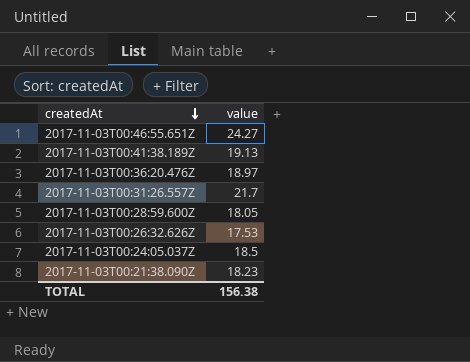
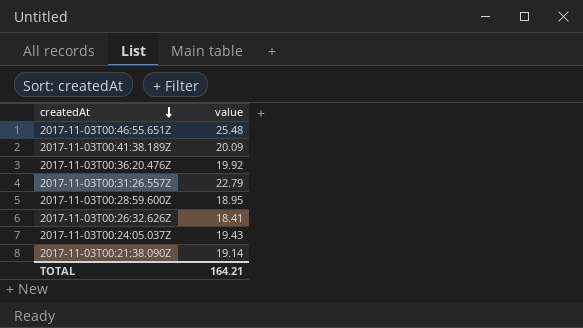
2017-11-03T00:46:55.651Z | value: 24.27 -> 25.48
2017-11-03T00:41:38.189Z | value: 19.13 -> 20.09
2017-11-03T00:36:20.476Z | value: 18.97 -> 19.92
2017-11-03T00:31:26.557Z | value: 21.7 -> 22.79
2017-11-03T00:28:59.600Z | value: 18.05 -> 18.95
2017-11-03T00:26:32.626Z | value: 17.53 -> 18.41
2017-11-03T00:24:05.037Z | value: 18.5 -> 19.43
2017-11-03T00:21:38.090Z | value: 18.23 -> 19.14
TOTAL | value: 156.38 -> 164.21

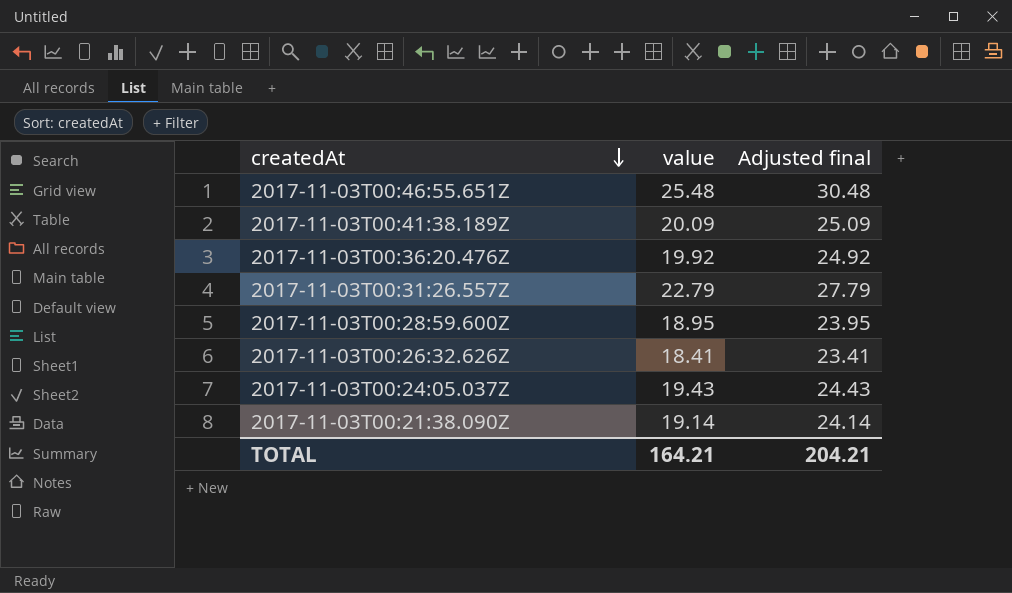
column Adjusted final | formula: none -> [value] + 5

